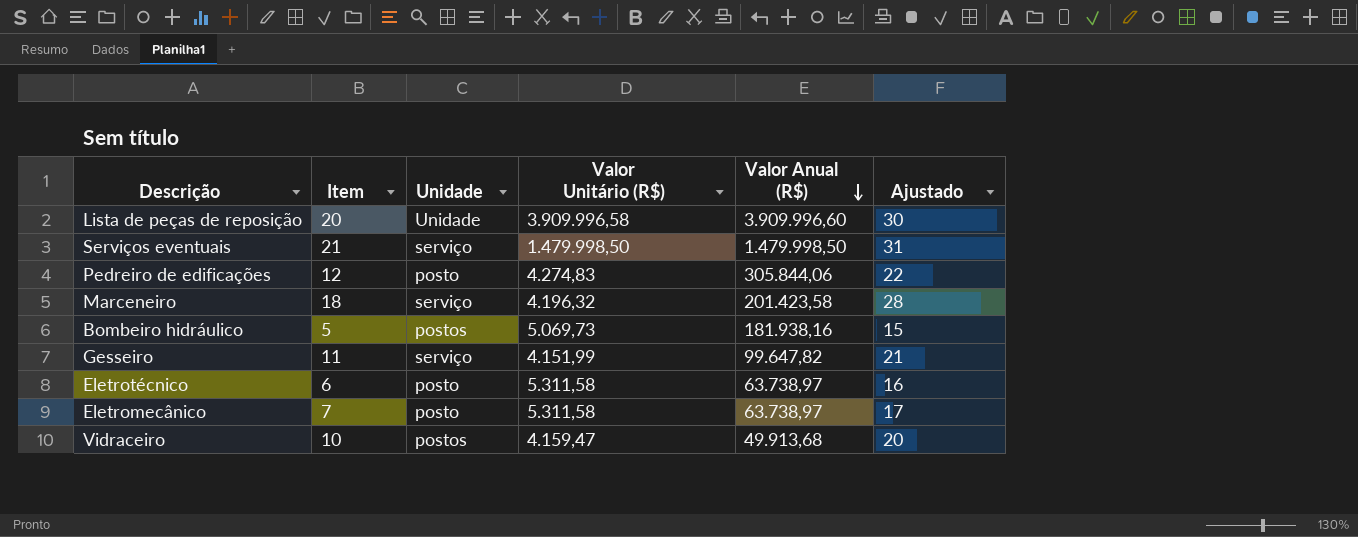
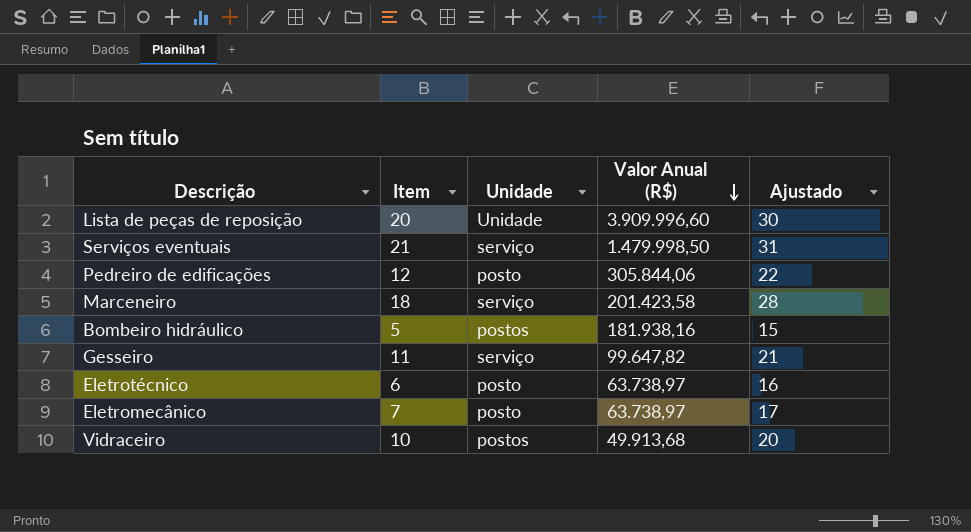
column Valor Unitário (R$) | position: 4 -> none

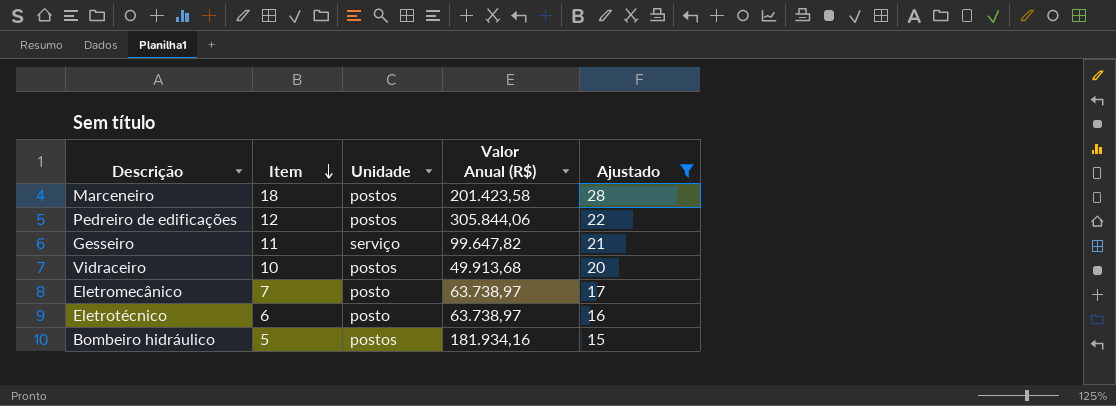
filter: none -> Ajustado <= 28
row order: Valor Anual (R$) descending -> Item descending
Marceneiro | Unidade: serviço -> postos
Pedreiro de edificações | Unidade: posto -> postos
Bombeiro hidráulico | Valor Anual (R$): 181.938,16 -> 181.934,16

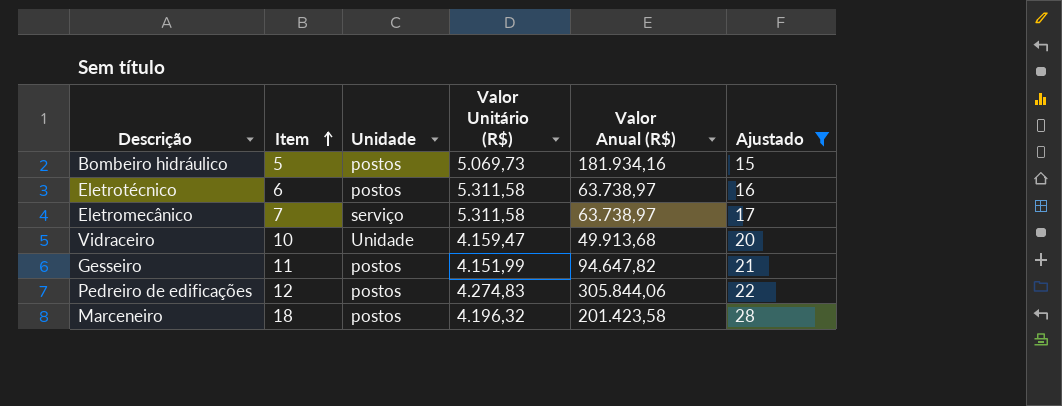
row order: Item descending -> Item ascending
column Valor Unitário (R$) | position: none -> 4
Eletrotécnico | Unidade: posto -> postos
Eletromecânico | Unidade: posto -> serviço
Vidraceiro | Unidade: postos -> Unidade
Gesseiro | Unidade: serviço -> postos
Gesseiro | Valor Anual (R$): 99.647,82 -> 94.647,82

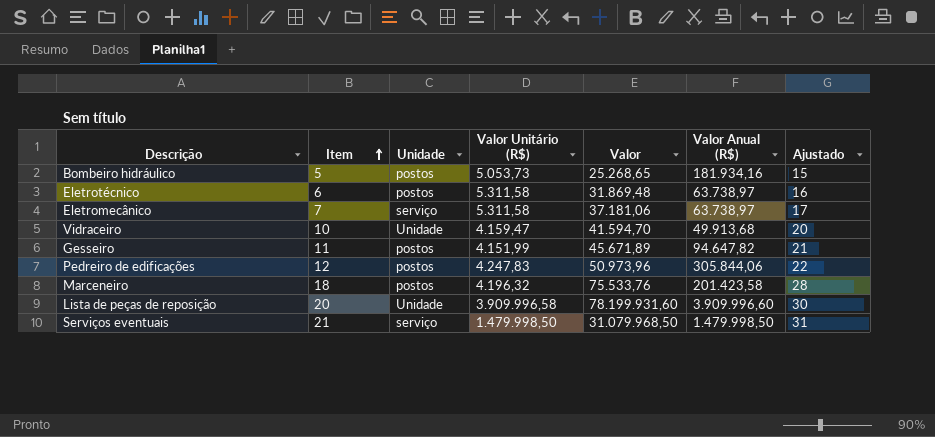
filter: Ajustado <= 28 -> none
column Valor | formula: none -> [Item] * [Valor Unitário (R$)]
Bombeiro hidráulico | Valor Unitário (R$): 5.069,73 -> 5.053,73
Pedreiro de edificações | Valor Unitário (R$): 4.274,83 -> 4.247,83

